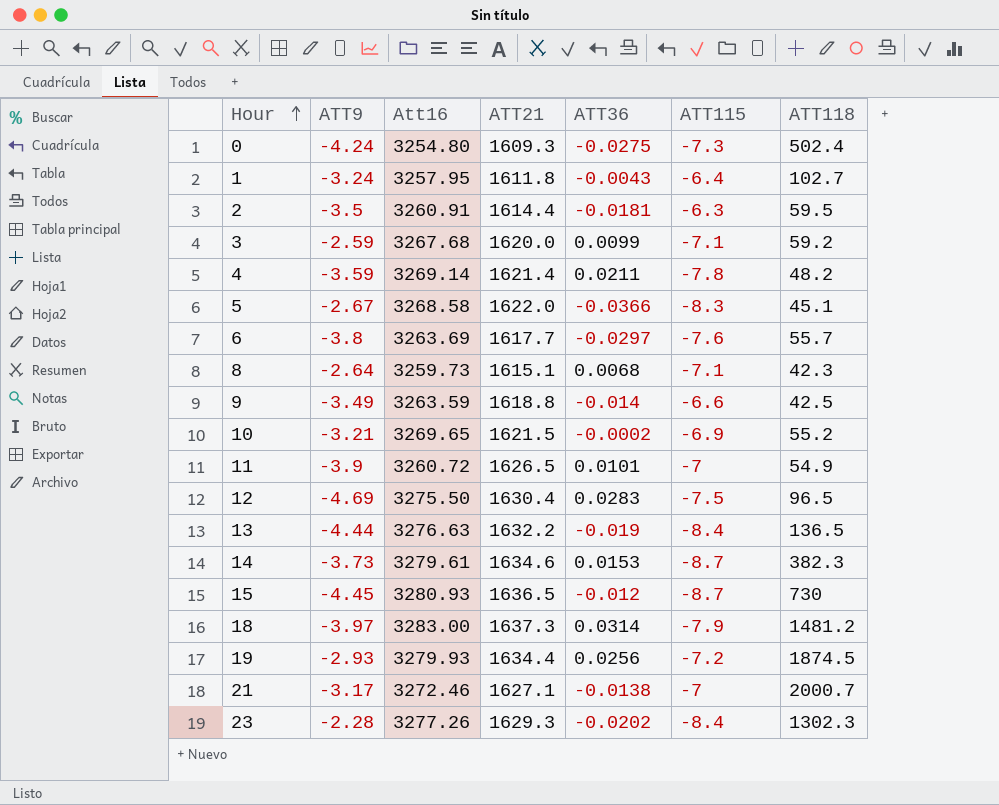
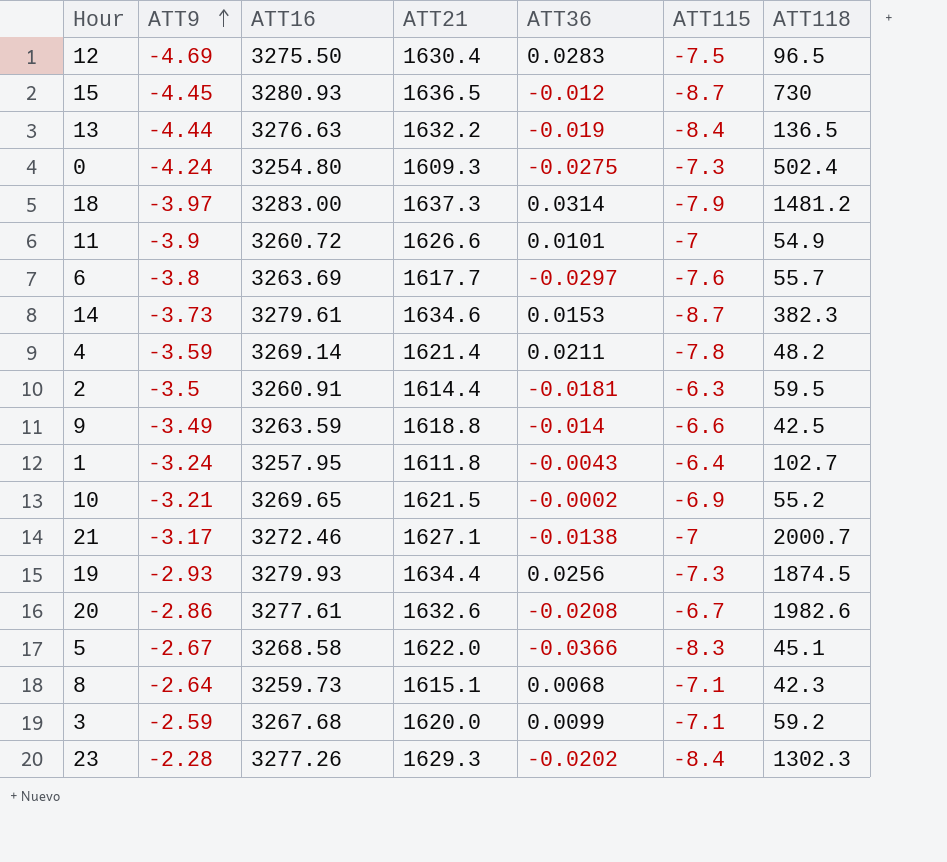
row order: Hour ascending -> ATT9 ascending
column name: Att16 -> ATT16
11 | ATT21: 1626.5 -> 1626.6
19 | ATT115: -7.2 -> -7.3
row 20: none -> -2.86 | 3277.61 | 1632.6 | -0.0208 | -6.7 | 1982.6

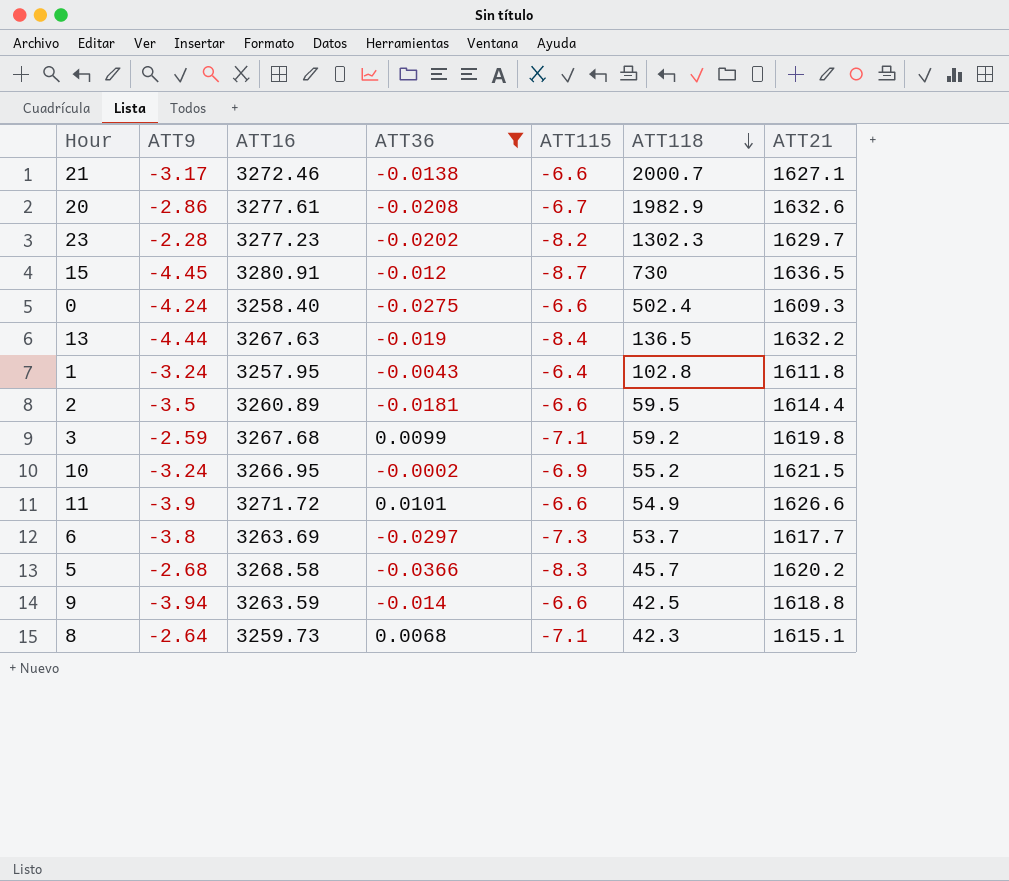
filter: none -> ATT36 <= 0.0101
row order: ATT9 ascending -> ATT118 descending
column ATT21 | position: 4 -> 7
21 | ATT115: -7 -> -6.6
20 | ATT118: 1982.6 -> 1982.9
23 | ATT16: 3277.26 -> 3277.23
23 | ATT115: -8.4 -> -8.2
23 | ATT21: 1629.3 -> 1629.7
15 | ATT16: 3280.93 -> 3280.91
0 | ATT16: 3254.80 -> 3258.40
0 | ATT115: -7.3 -> -6.6
13 | ATT16: 3276.63 -> 3267.63
1 | ATT118: 102.7 -> 102.8
2 | ATT16: 3260.91 -> 3260.89
2 | ATT115: -6.3 -> -6.6
3 | ATT21: 1620.0 -> 1619.8
10 | ATT9: -3.21 -> -3.24
10 | ATT16: 3269.65 -> 3266.95
11 | ATT16: 3260.72 -> 3271.72
11 | ATT115: -7 -> -6.6
6 | ATT115: -7.6 -> -7.3
6 | ATT118: 55.7 -> 53.7
5 | ATT9: -2.67 -> -2.68
5 | ATT118: 45.1 -> 45.7
5 | ATT21: 1622.0 -> 1620.2
9 | ATT9: -3.49 -> -3.94

